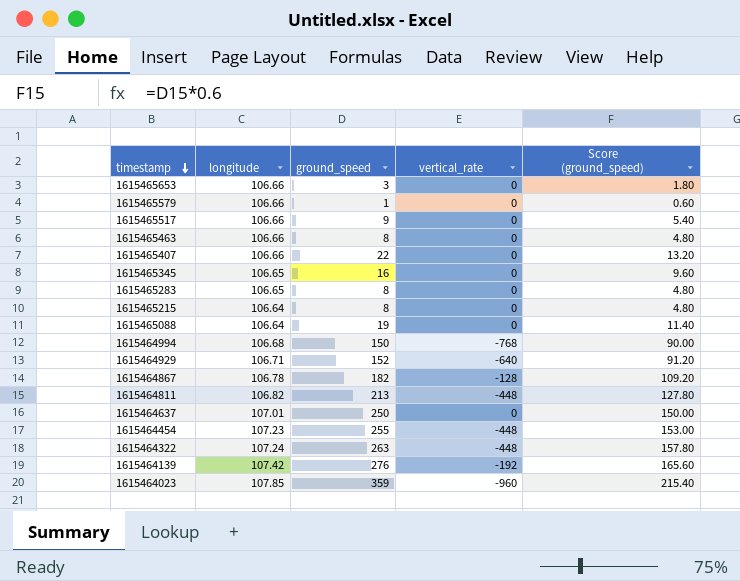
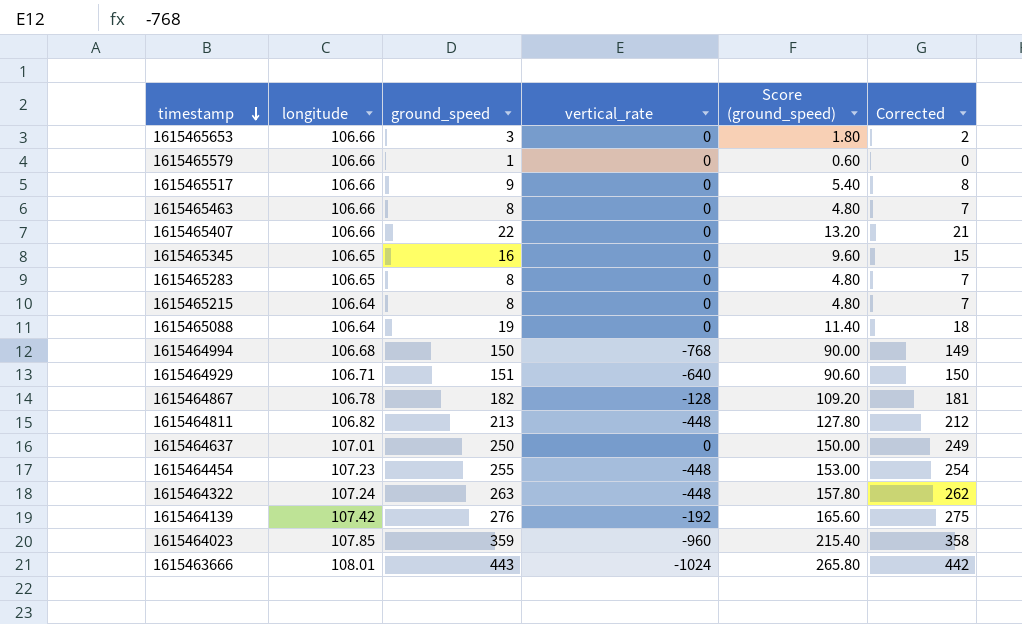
column Corrected | formula: none -> [ground_speed] - 1
1615464929 | ground_speed: 152 -> 151
1615464929 | Score (ground_speed): 91.20 -> 90.60
row 1615463666: none -> 108.01 | 443 | -1024 | 265.80 | 442

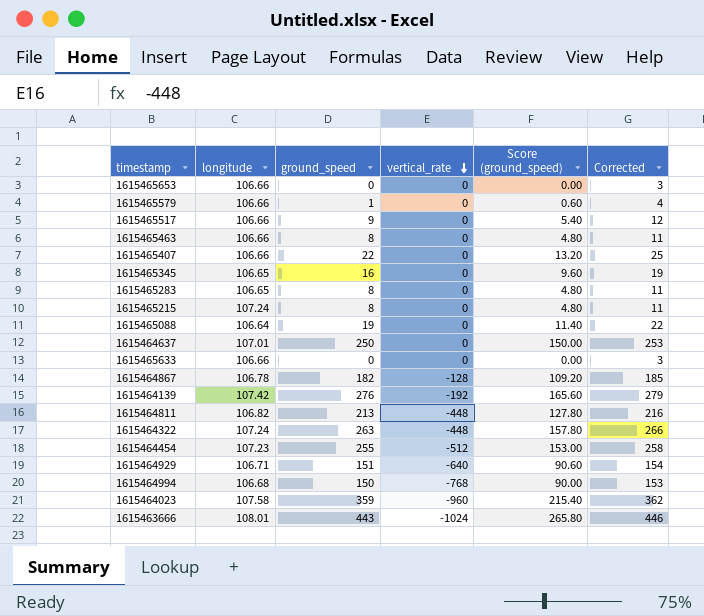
row order: timestamp descending -> vertical_rate descending
column Corrected | formula: [ground_speed] - 1 -> [ground_speed] + 3
1615465653 | ground_speed: 3 -> 0
1615465653 | Score (ground_speed): 1.80 -> 0.00
1615465215 | longitude: 106.64 -> 107.24
row 1615465633: none -> 106.66 | 0 | 0 | 0.00 | 3
1615464454 | vertical_rate: -448 -> -512
1615464023 | longitude: 107.85 -> 107.58

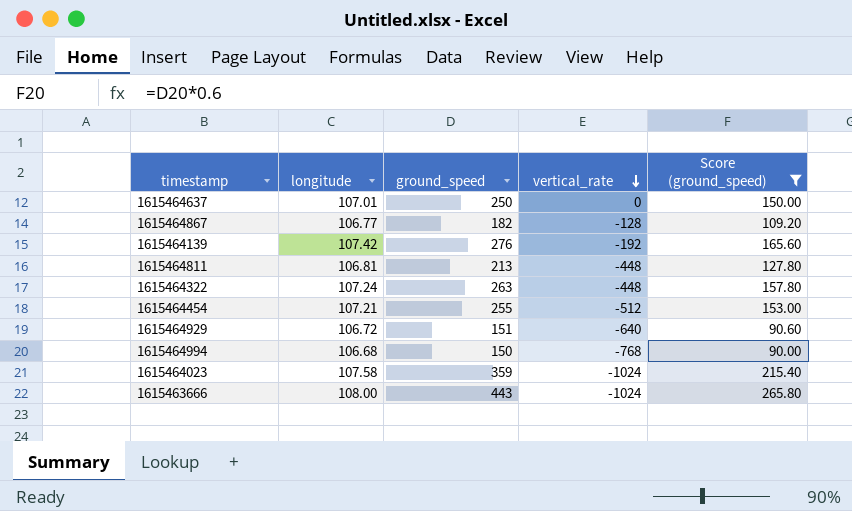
filter: none -> Score (ground_speed) >= 90.00
column Corrected | formula: [ground_speed] + 3 -> none
1615464867 | longitude: 106.78 -> 106.77
1615464811 | longitude: 106.82 -> 106.81
1615464454 | longitude: 107.23 -> 107.21
1615464929 | longitude: 106.71 -> 106.72
1615464023 | vertical_rate: -960 -> -1024
1615463666 | longitude: 108.01 -> 108.00

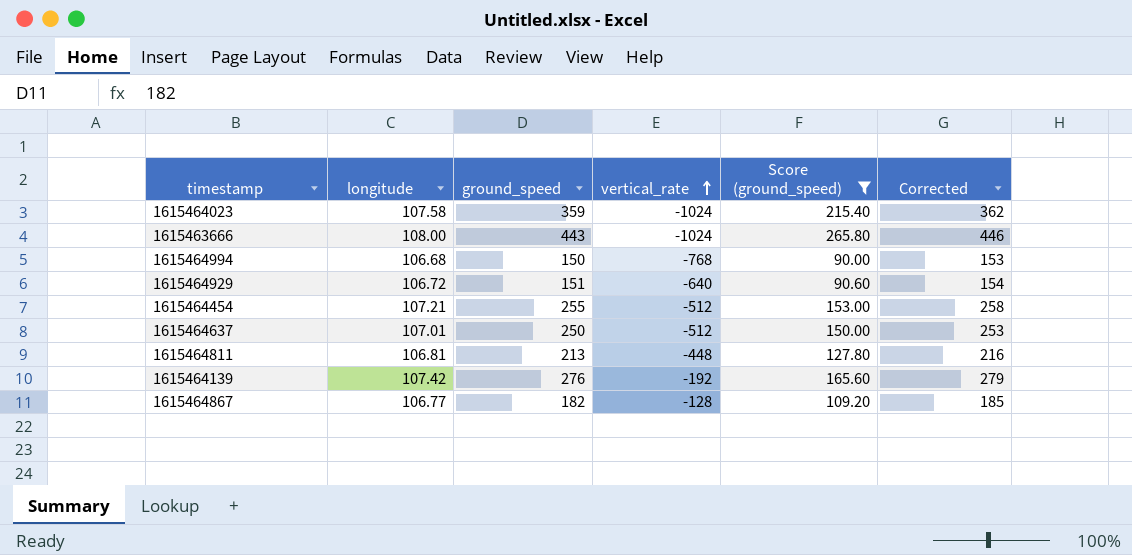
row order: vertical_rate descending -> vertical_rate ascending
column Corrected | formula: none -> [ground_speed] + 3
row 1615464322: 107.24 | 263 | -448 | 157.80 -> none
1615464637 | vertical_rate: 0 -> -512

